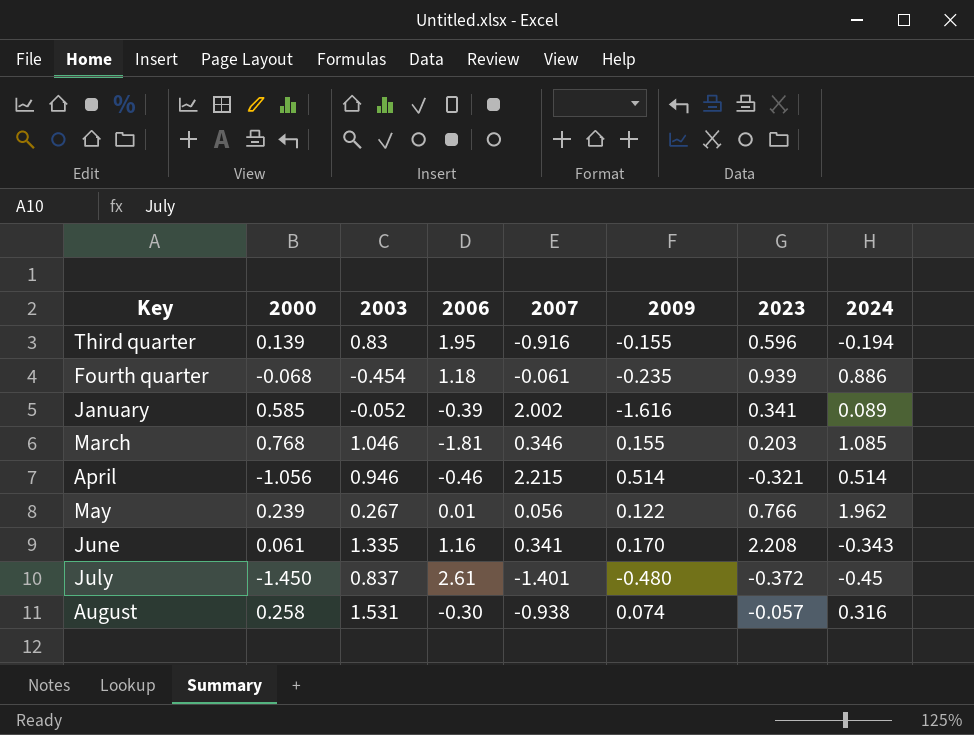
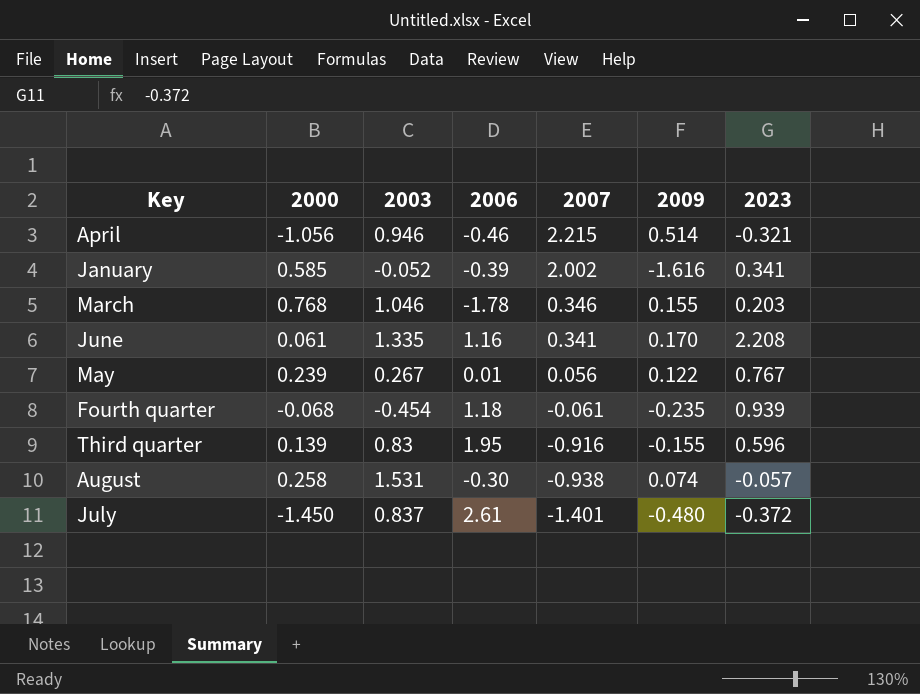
row order: none -> 2007 descending
column 2024 | position: 8 -> none
March | 2006: -1.81 -> -1.78
May | 2023: 0.766 -> 0.767

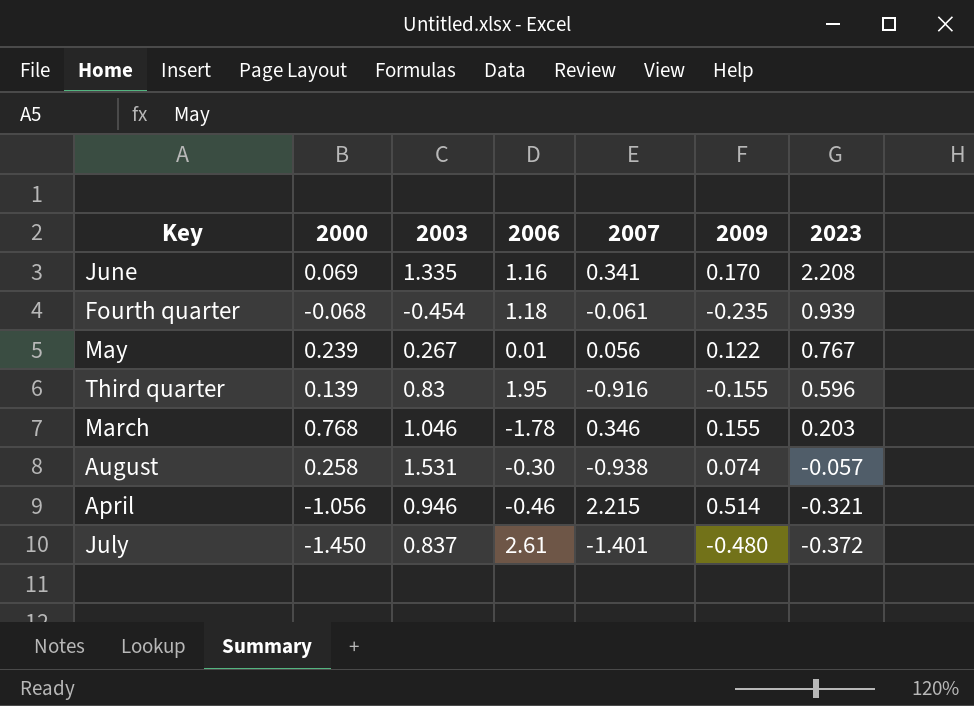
row order: 2007 descending -> 2023 descending
row January: 0.585 | -0.052 | -0.39 | 2.002 | -1.616 | 0.341 -> none
June | 2000: 0.061 -> 0.069

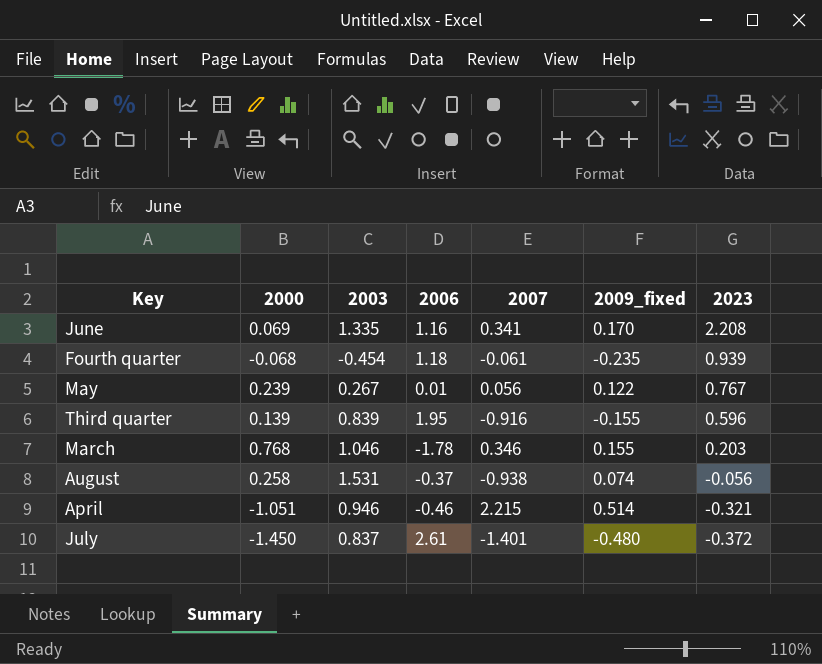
column name: 2009 -> 2009_fixed
Third quarter | 2003: 0.83 -> 0.839
August | 2006: -0.30 -> -0.37
August | 2023: -0.057 -> -0.056
April | 2000: -1.056 -> -1.051

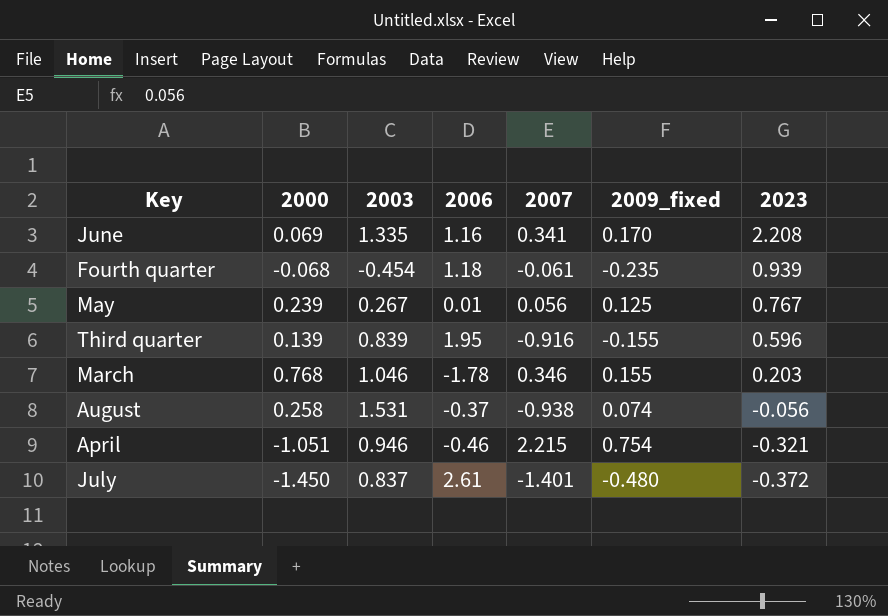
May | 2009_fixed: 0.122 -> 0.125
April | 2009_fixed: 0.514 -> 0.754

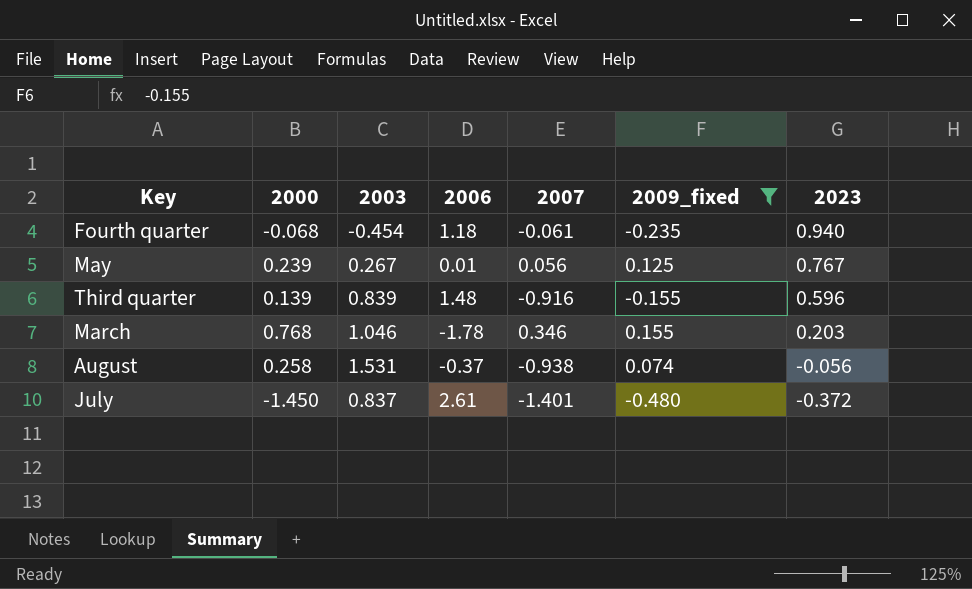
filter: none -> 2009_fixed <= 0.155
Fourth quarter | 2023: 0.939 -> 0.940
Third quarter | 2006: 1.95 -> 1.48

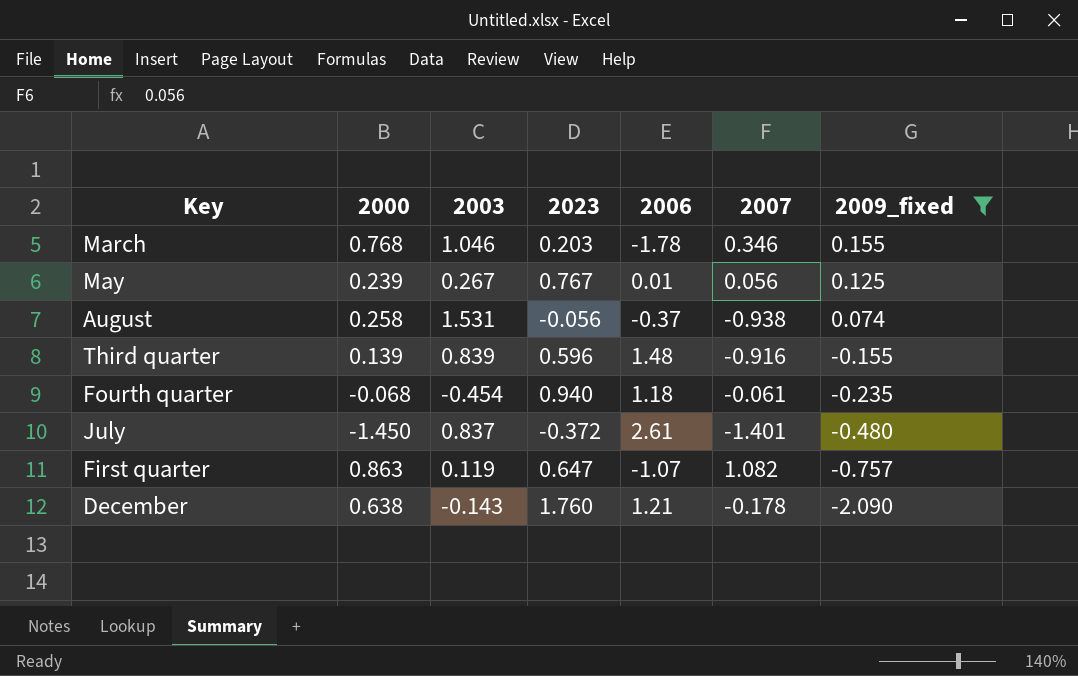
row order: 2023 descending -> 2009_fixed descending
column 2023 | position: 7 -> 4
row First quarter: none -> 0.863 | 0.119 | 0.647 | -1.07 | 1.082 | -0.757
row December: none -> 0.638 | -0.143 | 1.760 | 1.21 | -0.178 | -2.090

